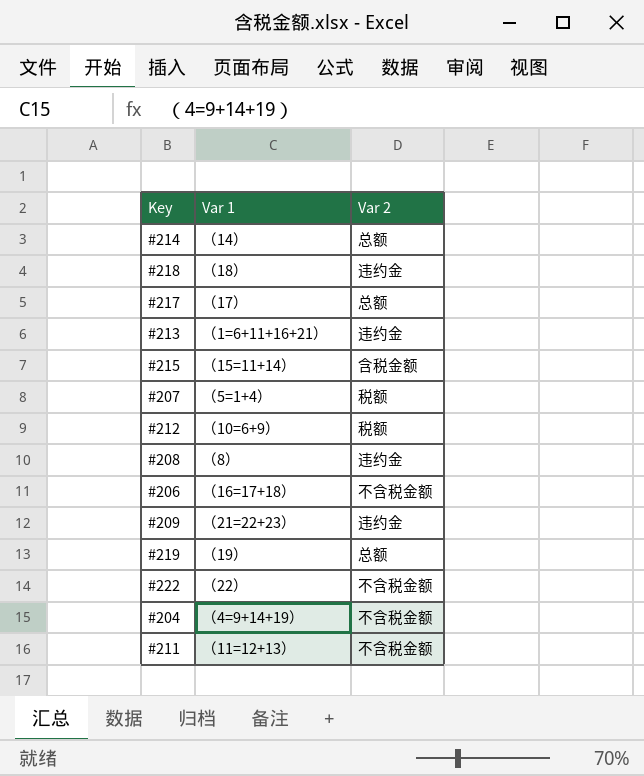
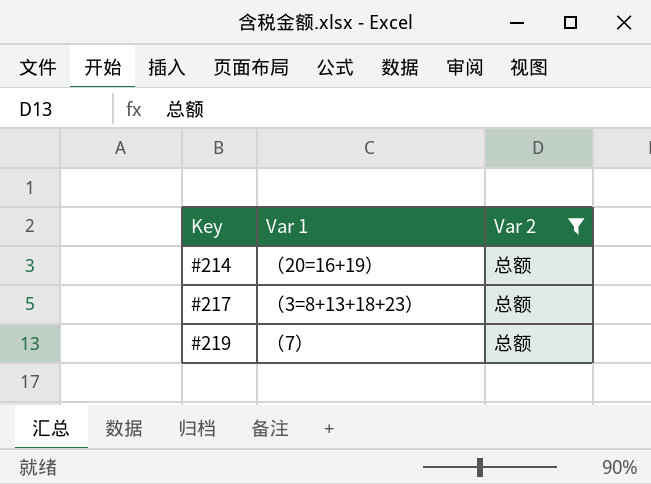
filter: none -> Var 2 = 总额
#214 | Var 1: （14） -> （20=16+19）
#217 | Var 1: （17） -> （3=8+13+18+23）
#219 | Var 1: （19） -> （7）

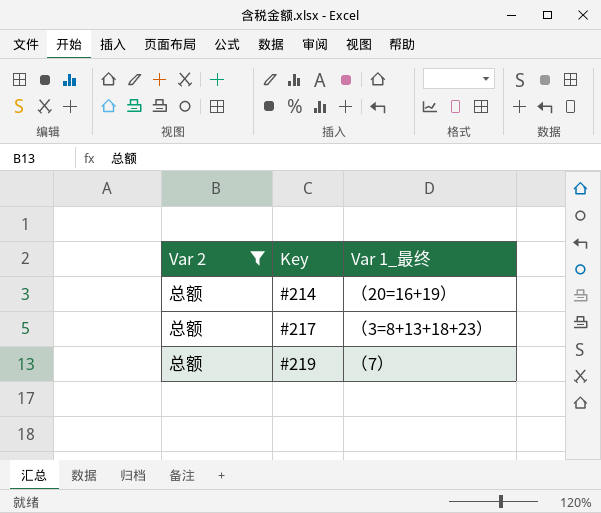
column Var 2 | position: 3 -> 1
column name: Var 1 -> Var 1_最终

